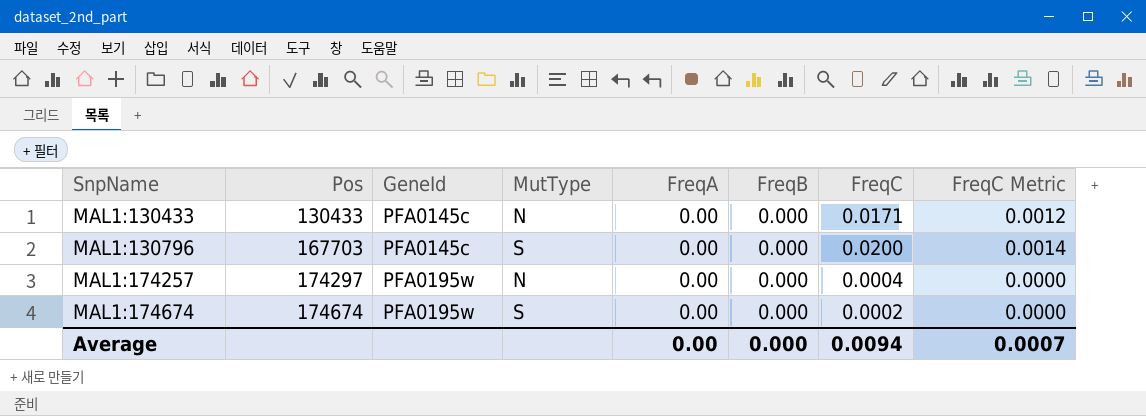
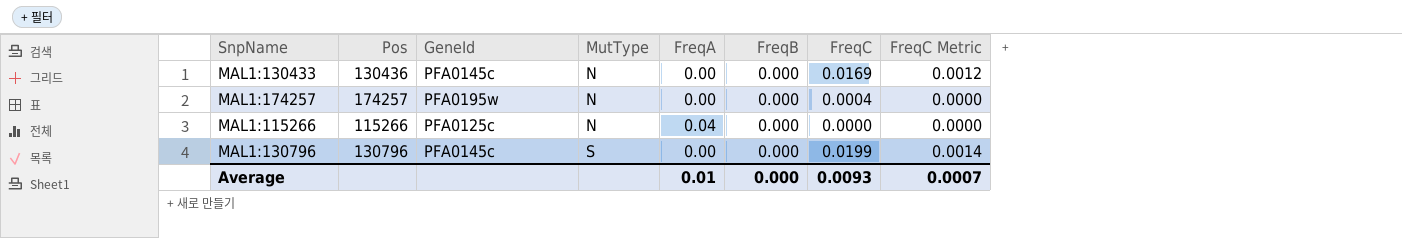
row order: SnpName ascending -> MutType ascending
row MAL1:174674: 174674 | PFA0195w | S | 0.00 | 0.000 | 0.0002 | 0.0000 -> none
MAL1:130433 | Pos: 130433 -> 130436
MAL1:130433 | FreqC: 0.0171 -> 0.0169
MAL1:174257 | Pos: 174297 -> 174257
row MAL1:115266: none -> 115266 | PFA0125c | N | 0.04 | 0.000 | 0.0000 | 0.0000
MAL1:130796 | Pos: 167703 -> 130796
MAL1:130796 | FreqC: 0.0200 -> 0.0199
Average | FreqA: 0.00 -> 0.01
Average | FreqC: 0.0094 -> 0.0093

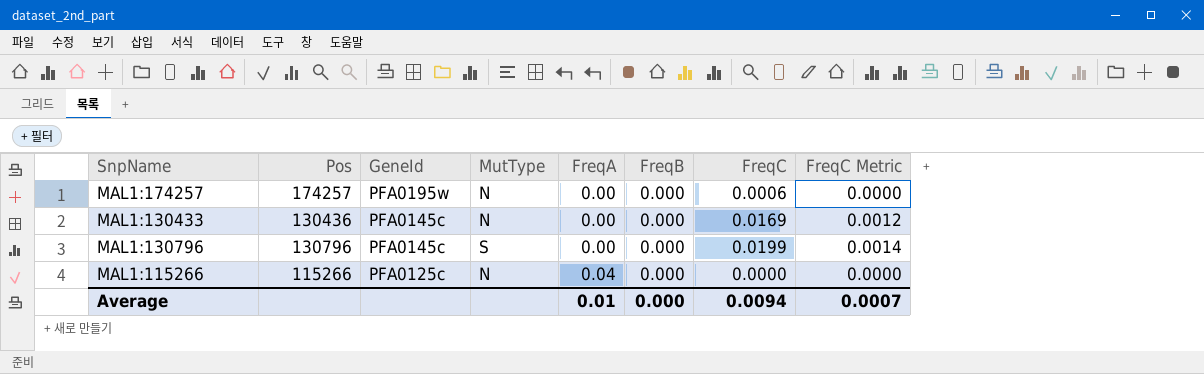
row order: MutType ascending -> GeneId descending
MAL1:174257 | FreqC: 0.0004 -> 0.0006
Average | FreqC: 0.0093 -> 0.0094

